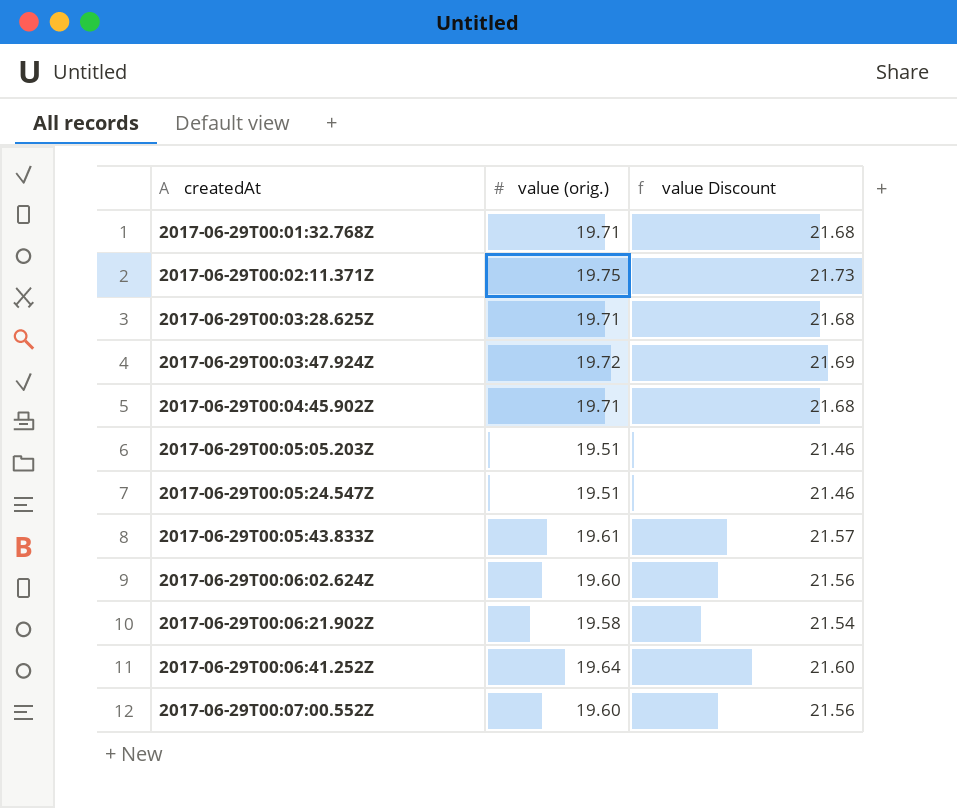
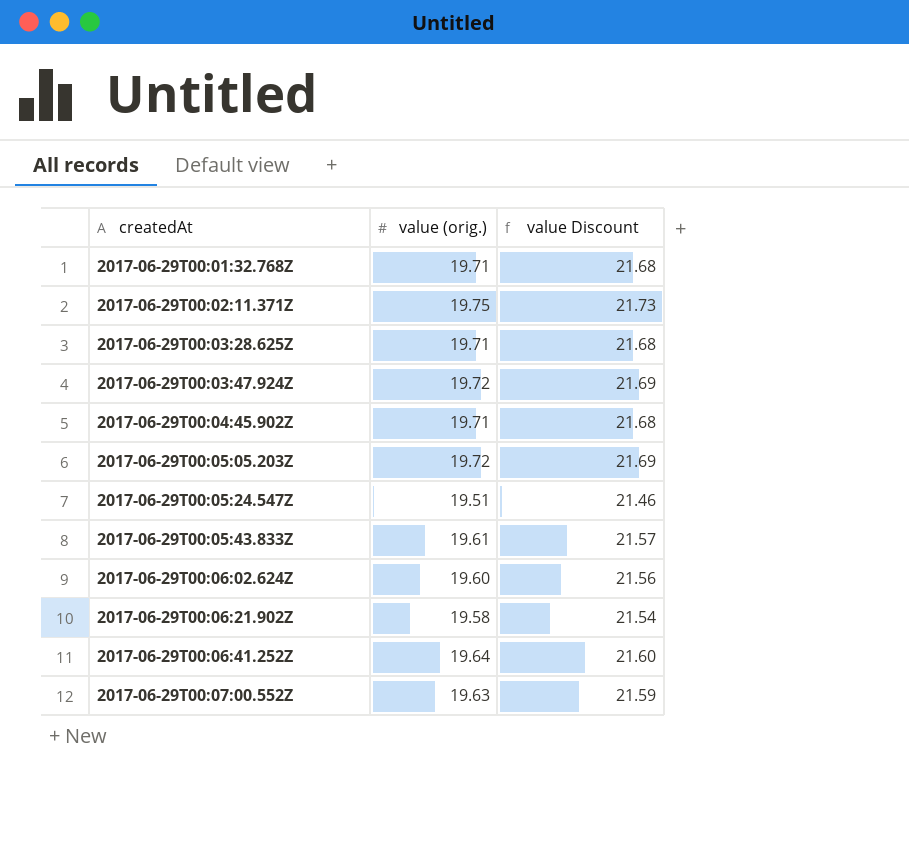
2017-06-29T00:05:05.203Z | value (orig.): 19.51 -> 19.72
2017-06-29T00:05:05.203Z | value Discount: 21.46 -> 21.69
2017-06-29T00:07:00.552Z | value (orig.): 19.60 -> 19.63
2017-06-29T00:07:00.552Z | value Discount: 21.56 -> 21.59

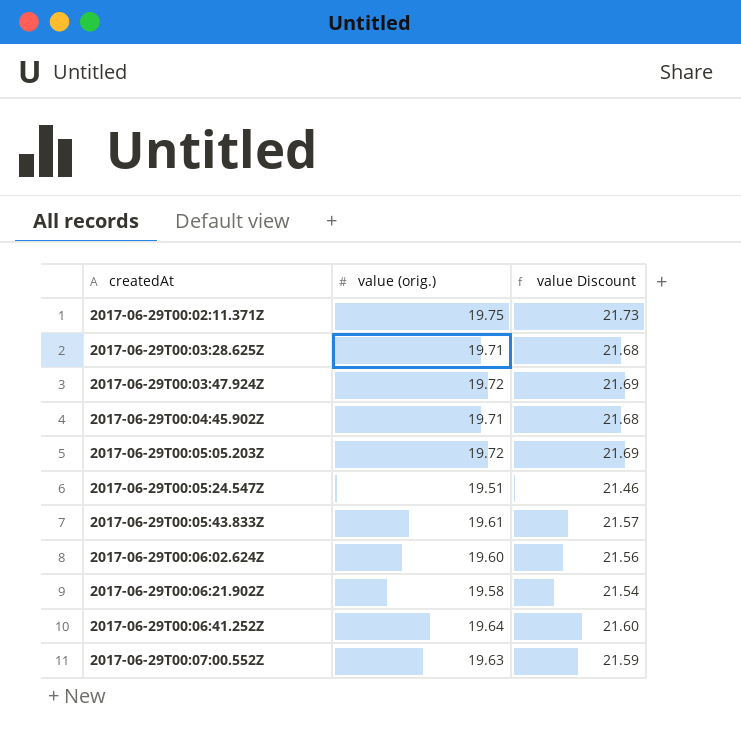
row 2017-06-29T00:01:32.768Z: 19.71 | 21.68 -> none

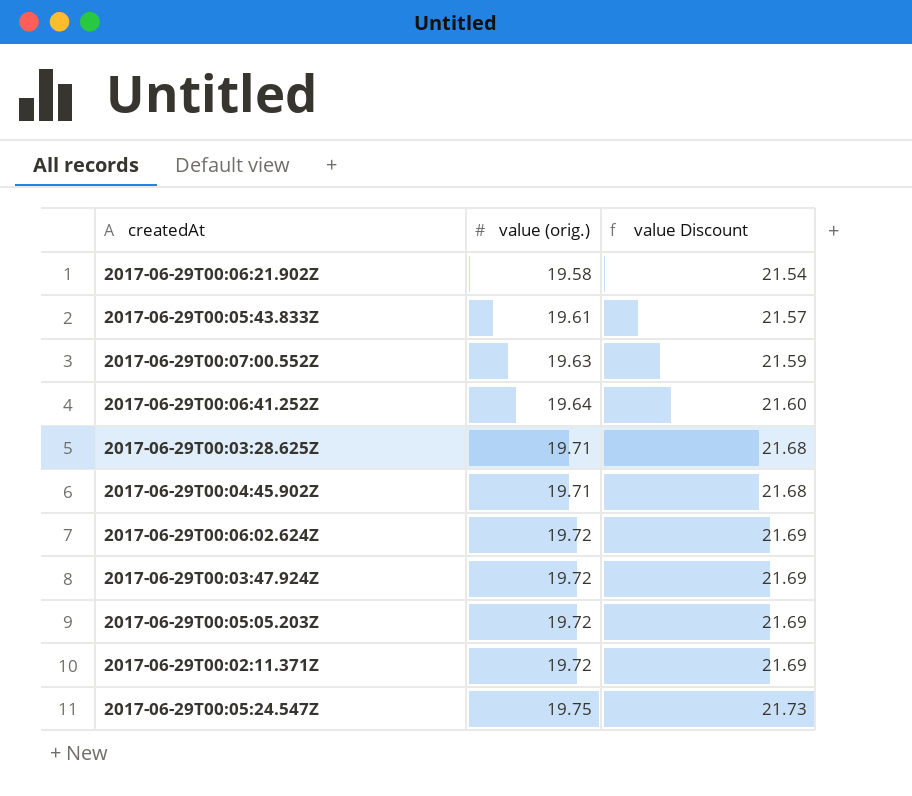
row order: createdAt ascending -> value (orig.) ascending
2017-06-29T00:06:02.624Z | value (orig.): 19.60 -> 19.72
2017-06-29T00:06:02.624Z | value Discount: 21.56 -> 21.69
2017-06-29T00:02:11.371Z | value (orig.): 19.75 -> 19.72
2017-06-29T00:02:11.371Z | value Discount: 21.73 -> 21.69
2017-06-29T00:05:24.547Z | value (orig.): 19.51 -> 19.75
2017-06-29T00:05:24.547Z | value Discount: 21.46 -> 21.73

